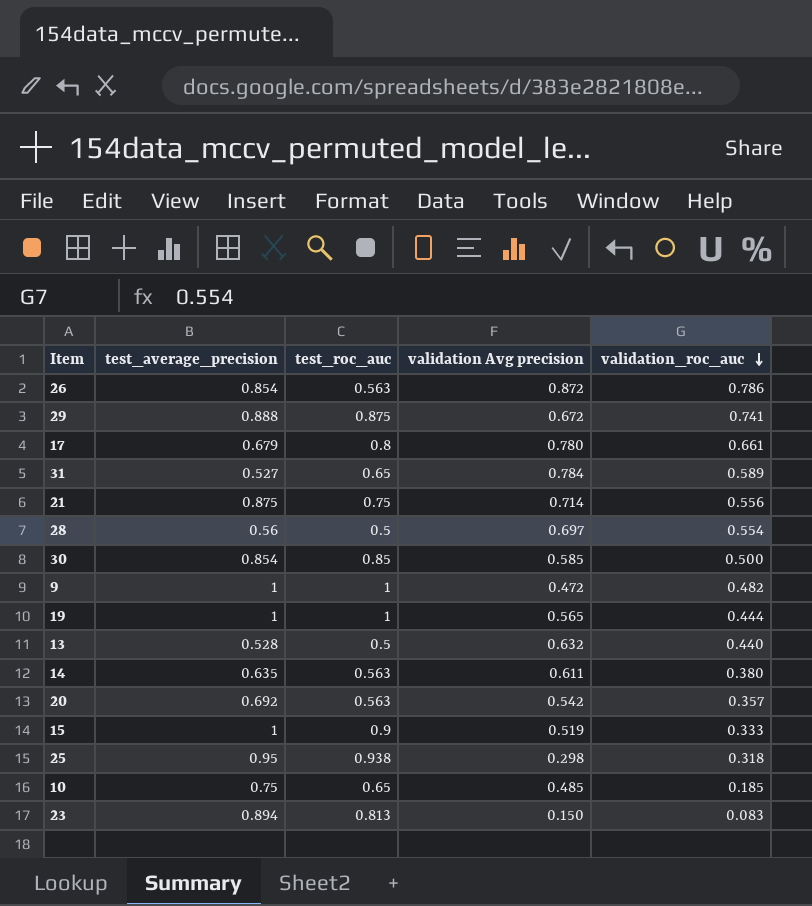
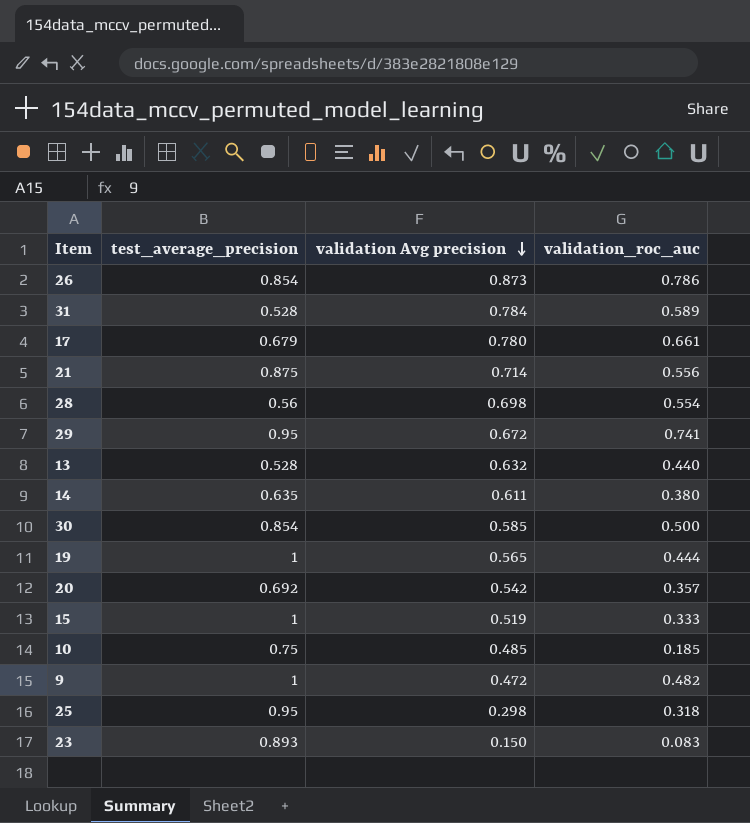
row order: validation_roc_auc descending -> validation Avg precision descending
column test_roc_auc | position: 3 -> none
26 | validation Avg precision: 0.872 -> 0.873
31 | test_average_precision: 0.527 -> 0.528
28 | validation Avg precision: 0.697 -> 0.698
29 | test_average_precision: 0.888 -> 0.95
23 | test_average_precision: 0.894 -> 0.893

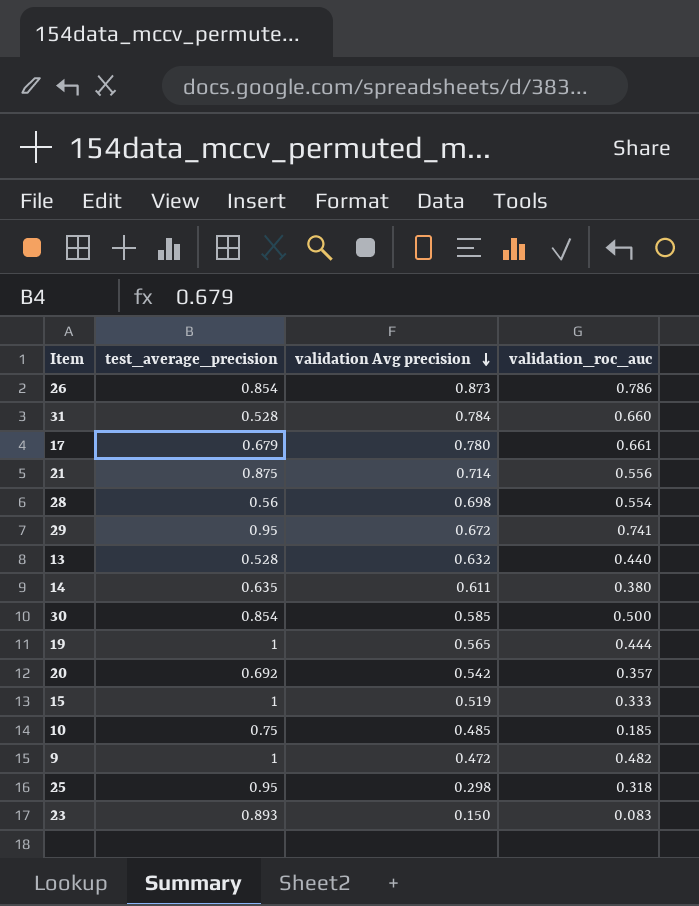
31 | validation_roc_auc: 0.589 -> 0.660

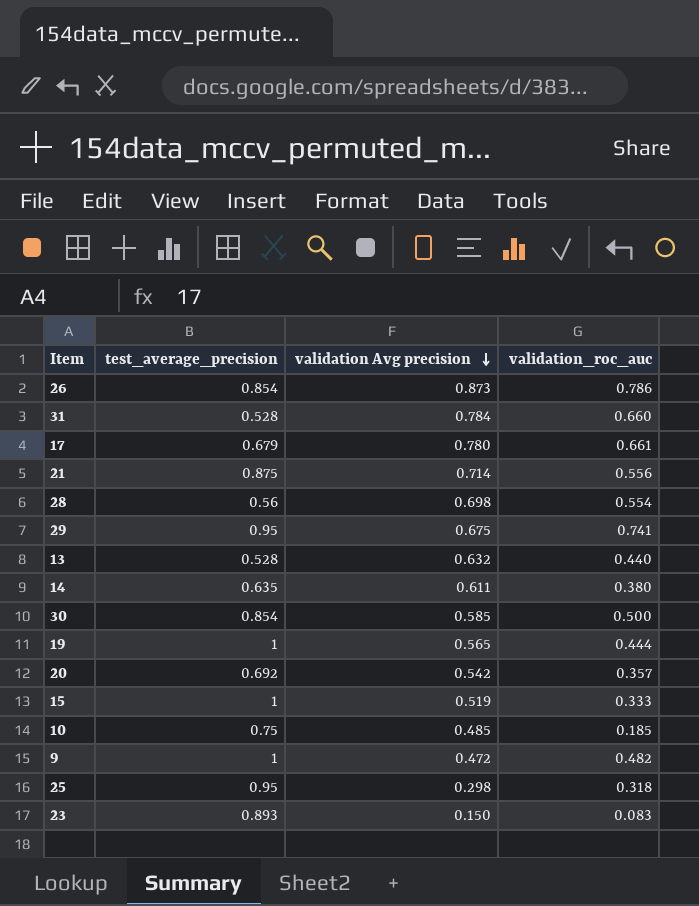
29 | validation Avg precision: 0.672 -> 0.675

